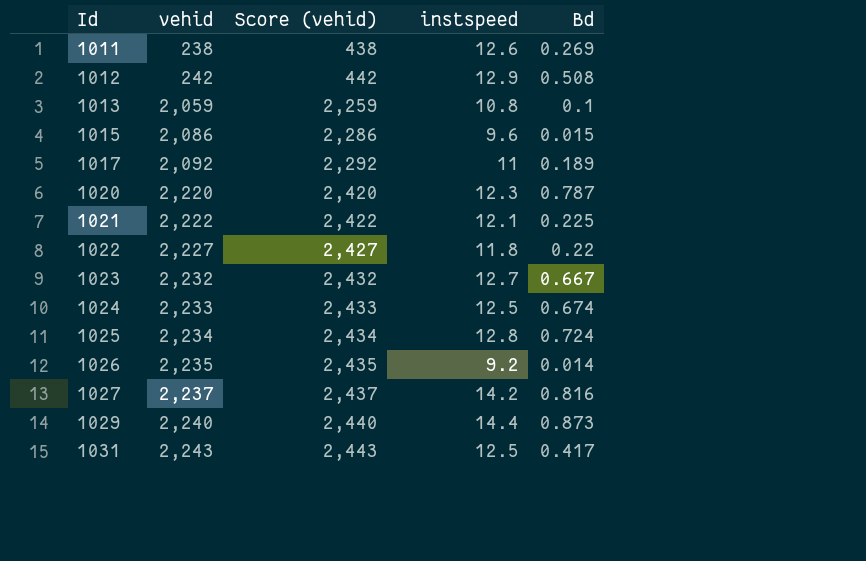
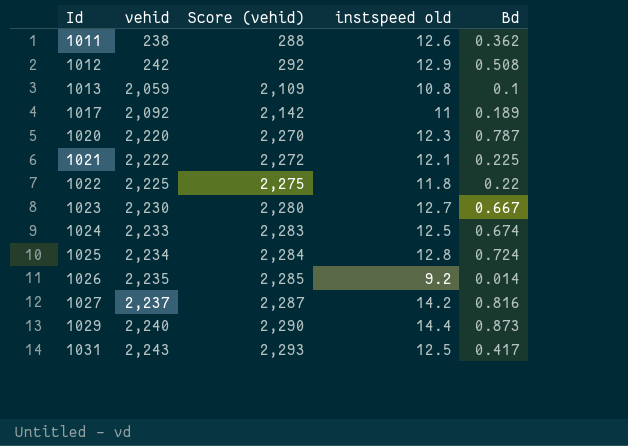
column Score (vehid) | formula: [vehid] + 200 -> [vehid] + 50
column name: instspeed -> instspeed old
row 1015: 2,086 | 2,286 | 9.6 | 0.015 -> none
1011 | Bd: 0.269 -> 0.362
1022 | vehid: 2,227 -> 2,225
1023 | vehid: 2,232 -> 2,230

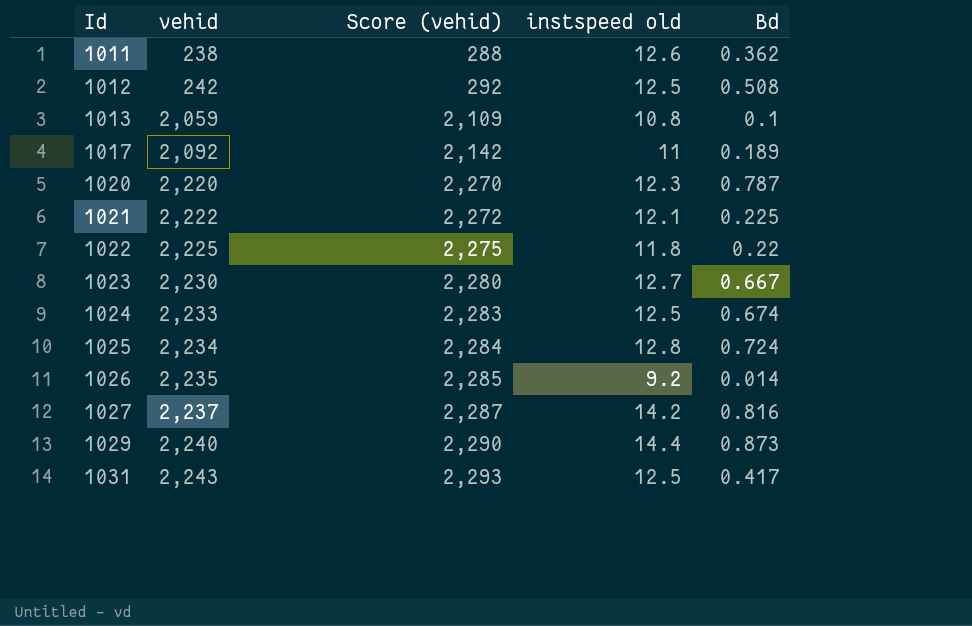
1012 | instspeed old: 12.9 -> 12.5

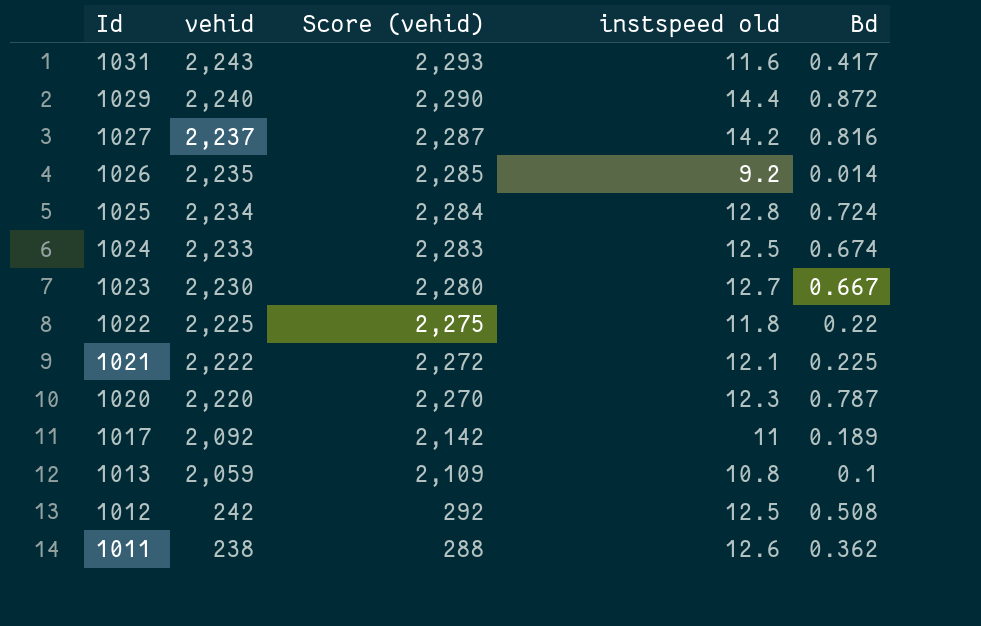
row order: Id ascending -> Id descending
1031 | instspeed old: 12.5 -> 11.6
1029 | Bd: 0.873 -> 0.872

